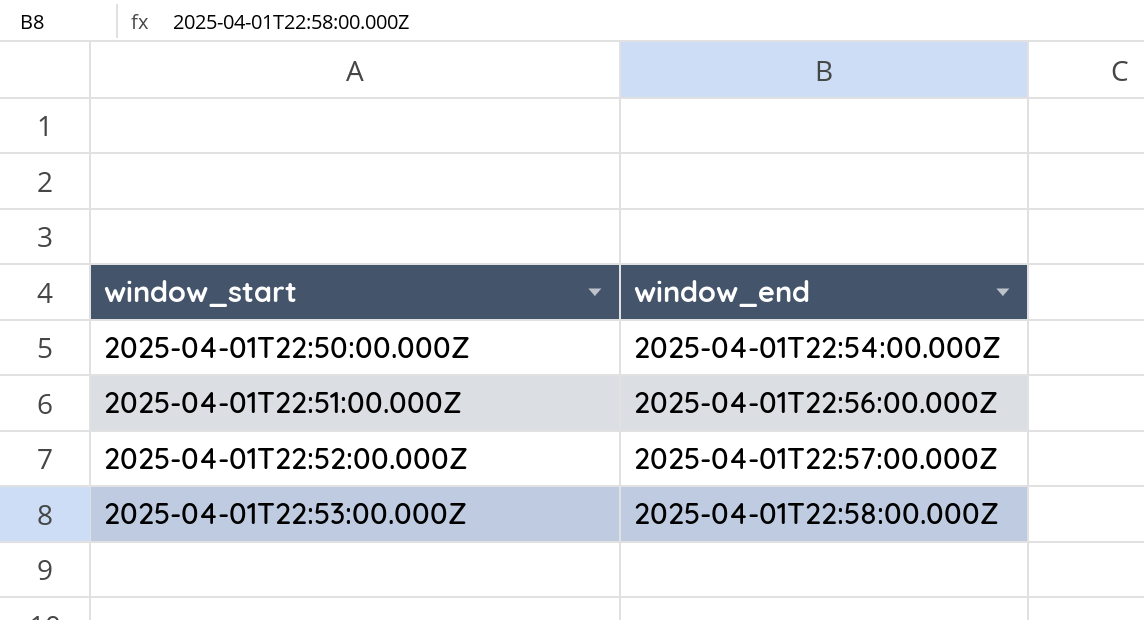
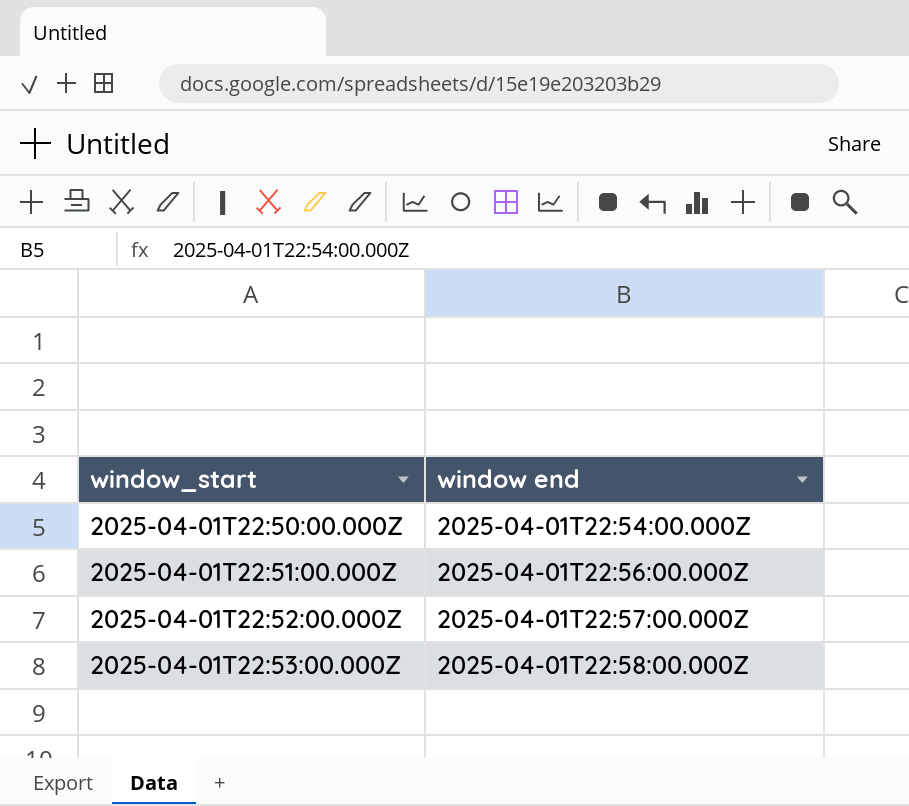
column name: window_end -> window end

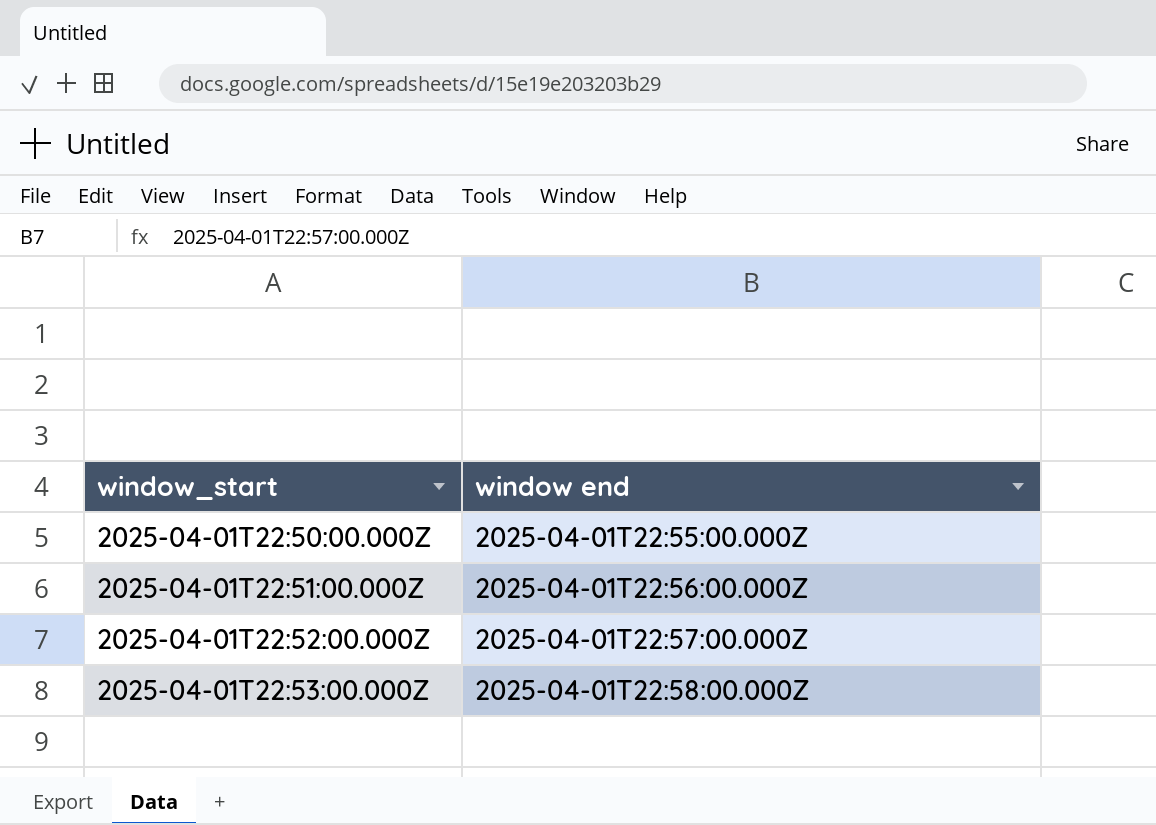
2025-04-01T22:50:00.000Z | window end: 2025-04-01T22:54:00.000Z -> 2025-04-01T22:55:00.000Z

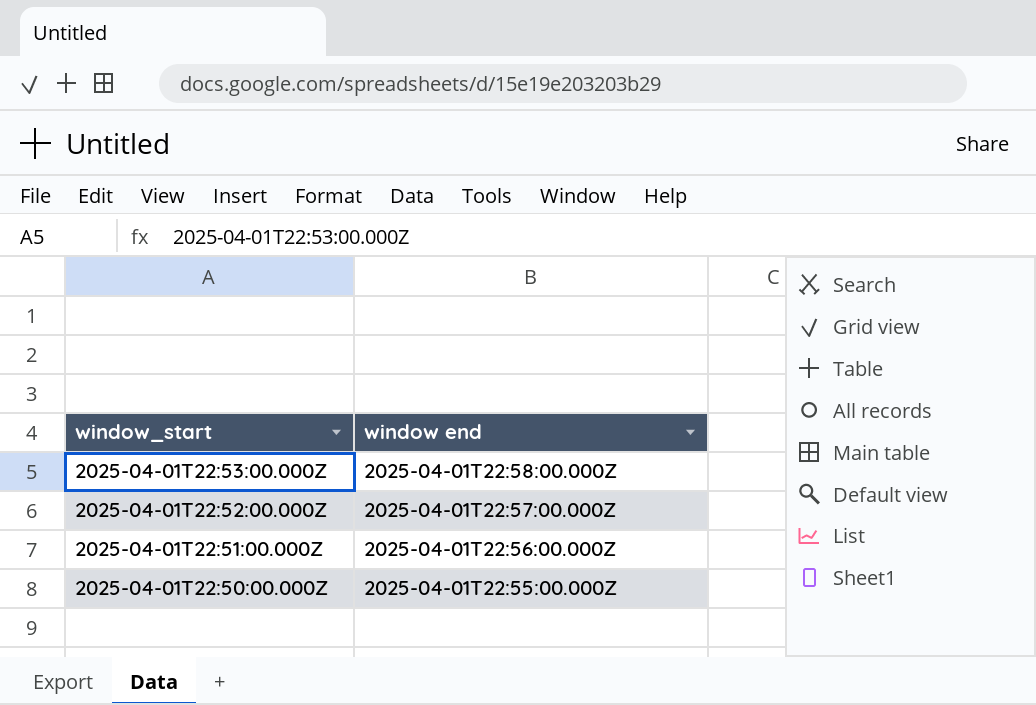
row order: window_start ascending -> window_start descending

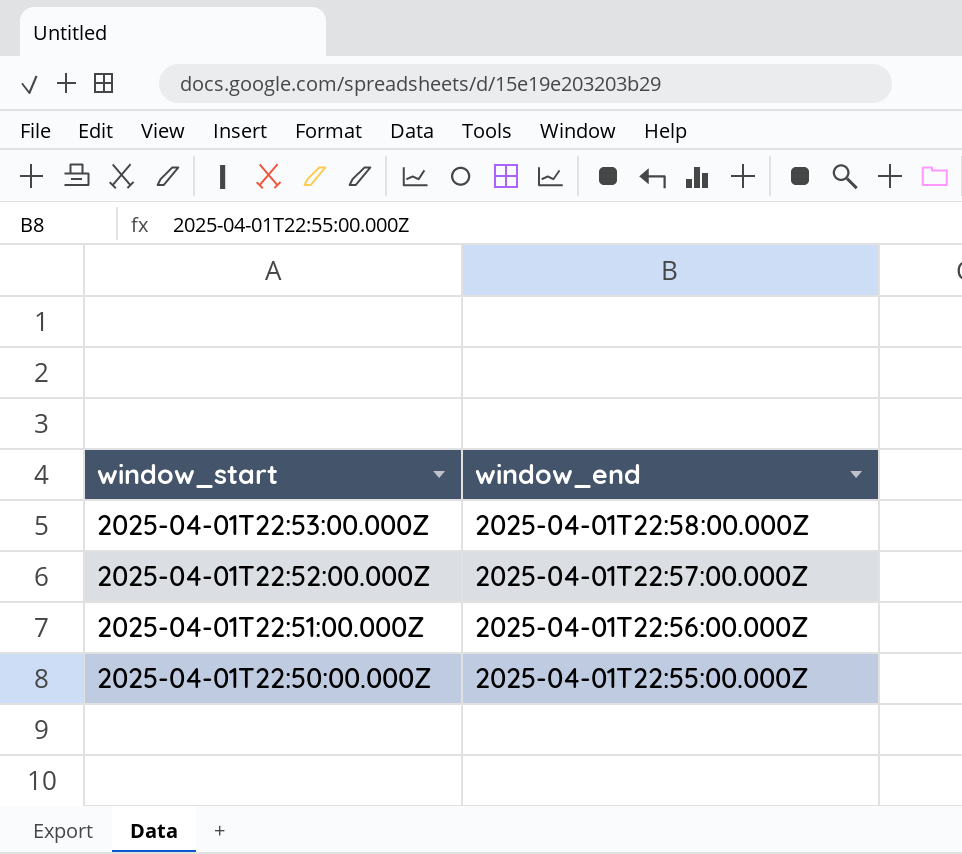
column name: window end -> window_end

